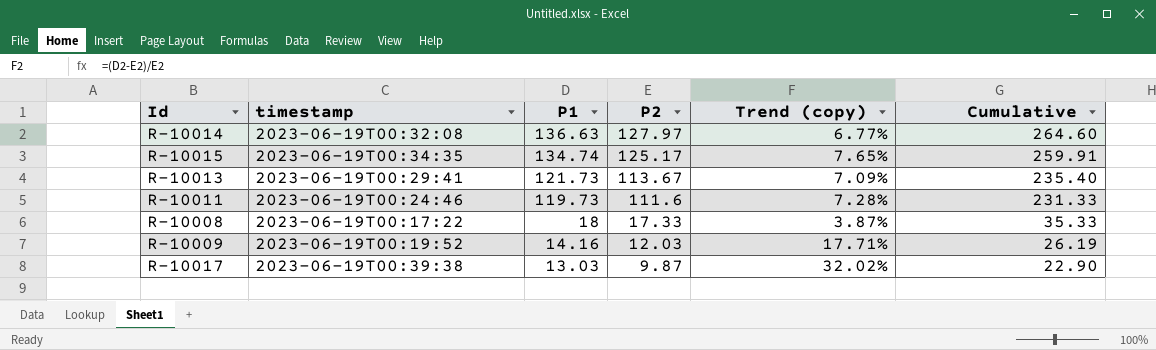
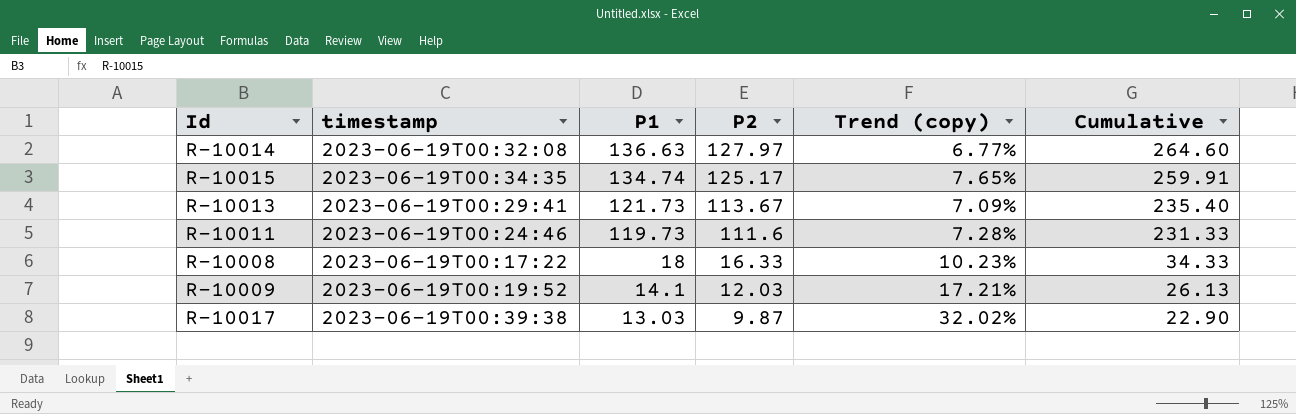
R-10008 | P2: 17.33 -> 16.33
R-10008 | Trend (copy): 3.87% -> 10.23%
R-10008 | Cumulative: 35.33 -> 34.33
R-10009 | P1: 14.16 -> 14.1
R-10009 | Trend (copy): 17.71% -> 17.21%
R-10009 | Cumulative: 26.19 -> 26.13

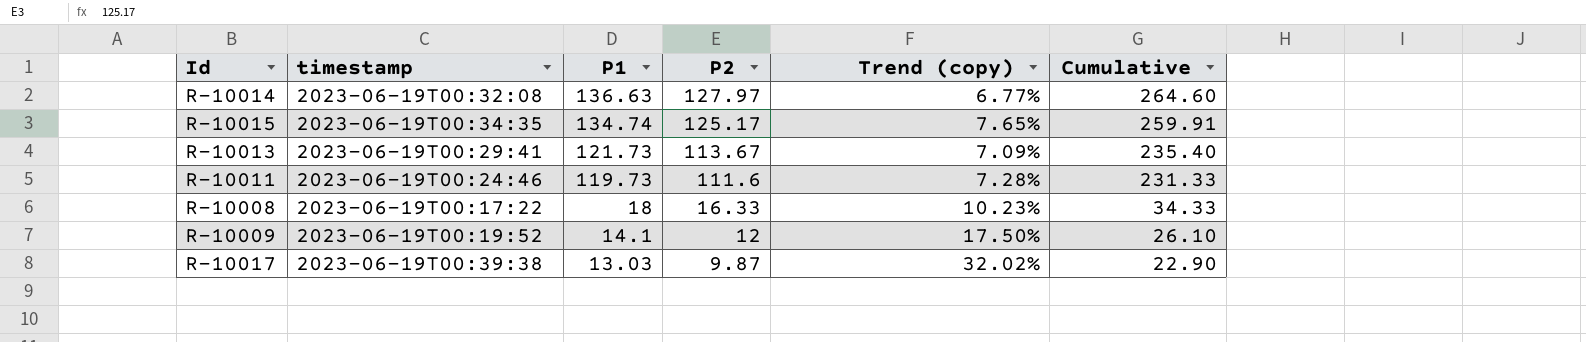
R-10009 | P2: 12.03 -> 12
R-10009 | Trend (copy): 17.21% -> 17.50%
R-10009 | Cumulative: 26.13 -> 26.10

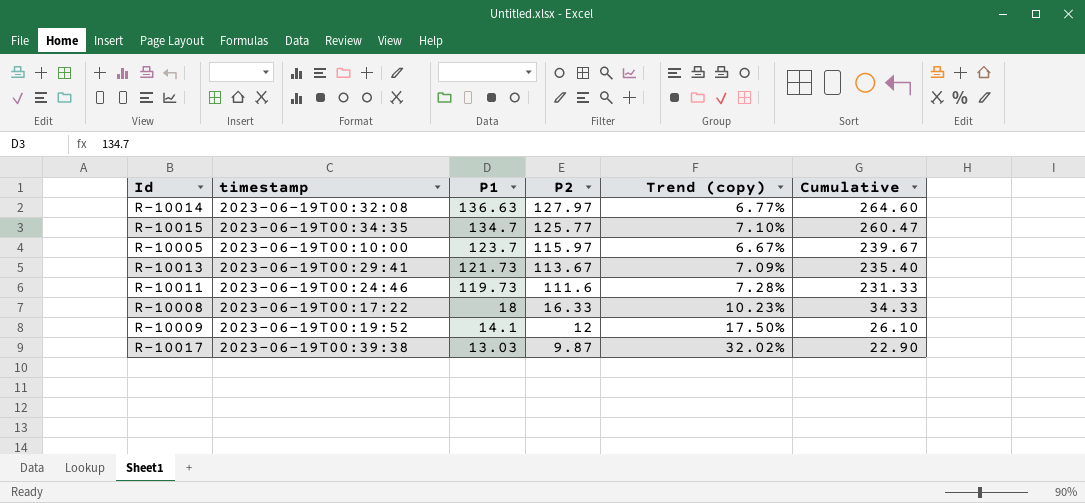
R-10015 | P1: 134.74 -> 134.7
R-10015 | P2: 125.17 -> 125.77
R-10015 | Trend (copy): 7.65% -> 7.10%
R-10015 | Cumulative: 259.91 -> 260.47
row R-10005: none -> 2023-06-19T00:10:00 | 123.7 | 115.97 | 6.67% | 239.67

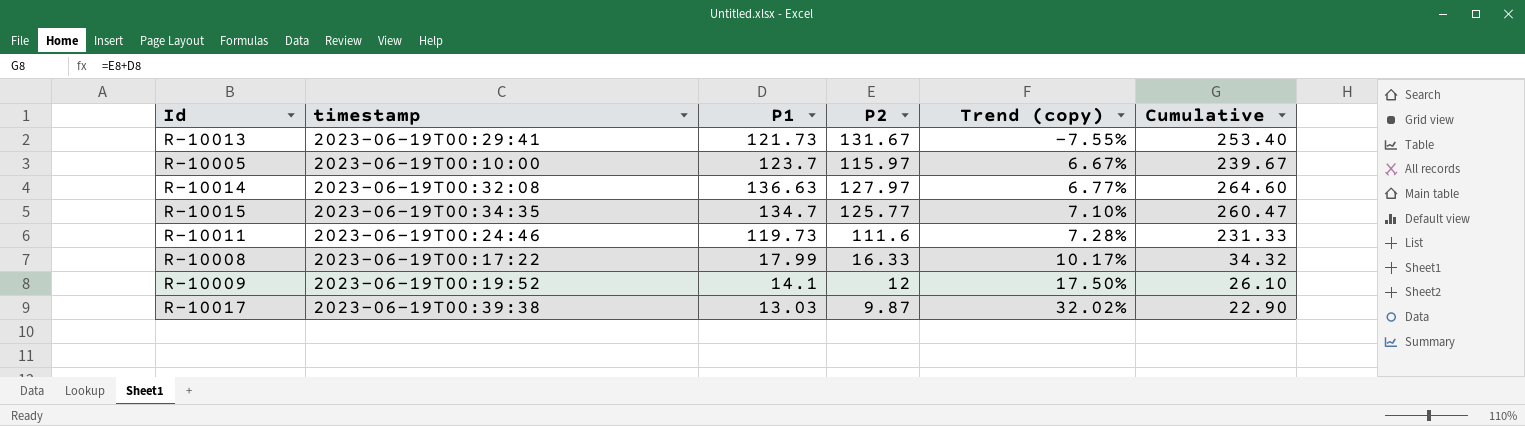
row order: P1 descending -> Trend (copy) ascending
R-10013 | P2: 113.67 -> 131.67
R-10013 | Trend (copy): 7.09% -> -7.55%
R-10013 | Cumulative: 235.40 -> 253.40
R-10008 | P1: 18 -> 17.99
R-10008 | Trend (copy): 10.23% -> 10.17%
R-10008 | Cumulative: 34.33 -> 34.32

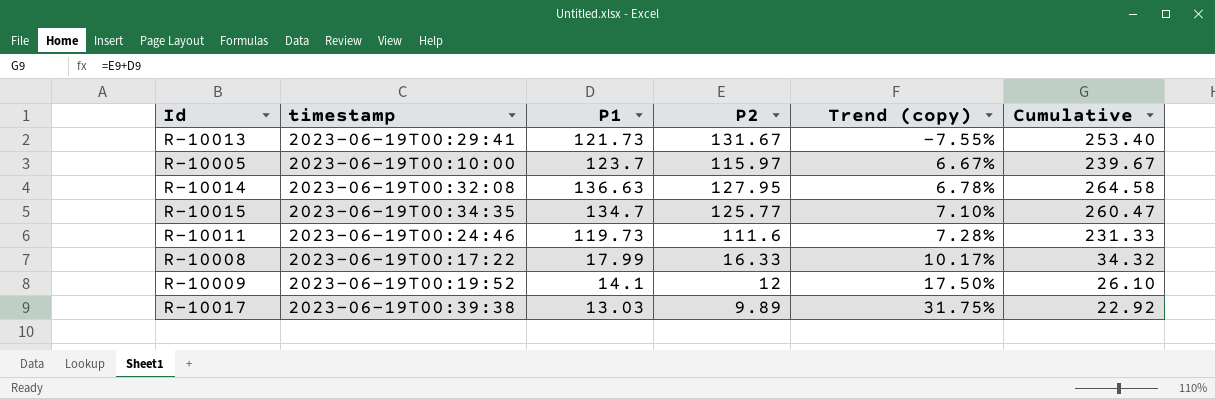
R-10014 | P2: 127.97 -> 127.95
R-10014 | Trend (copy): 6.77% -> 6.78%
R-10014 | Cumulative: 264.60 -> 264.58
R-10017 | P2: 9.87 -> 9.89
R-10017 | Trend (copy): 32.02% -> 31.75%
R-10017 | Cumulative: 22.90 -> 22.92

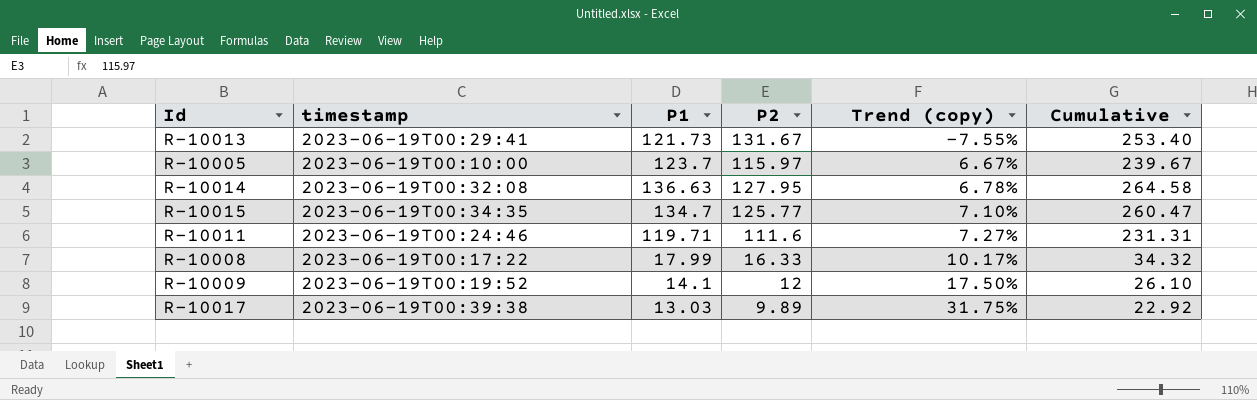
R-10011 | P1: 119.73 -> 119.71
R-10011 | Trend (copy): 7.28% -> 7.27%
R-10011 | Cumulative: 231.33 -> 231.31

